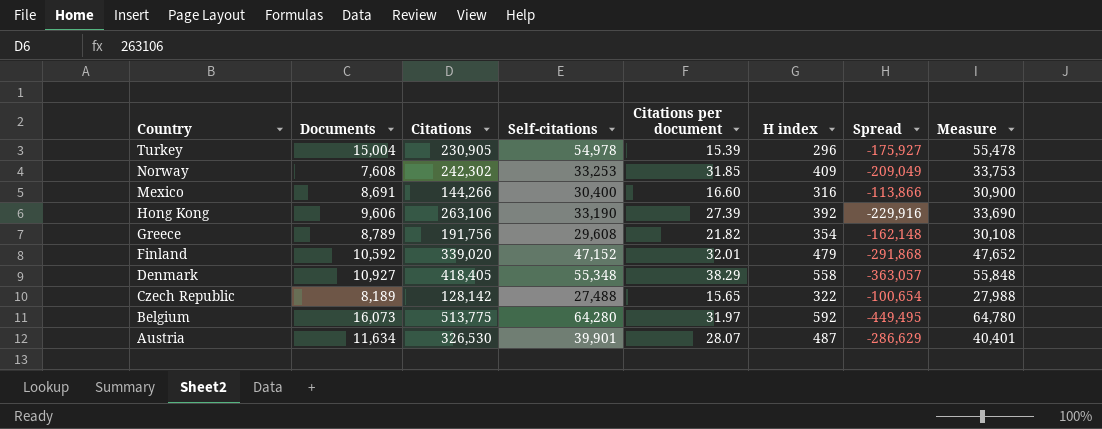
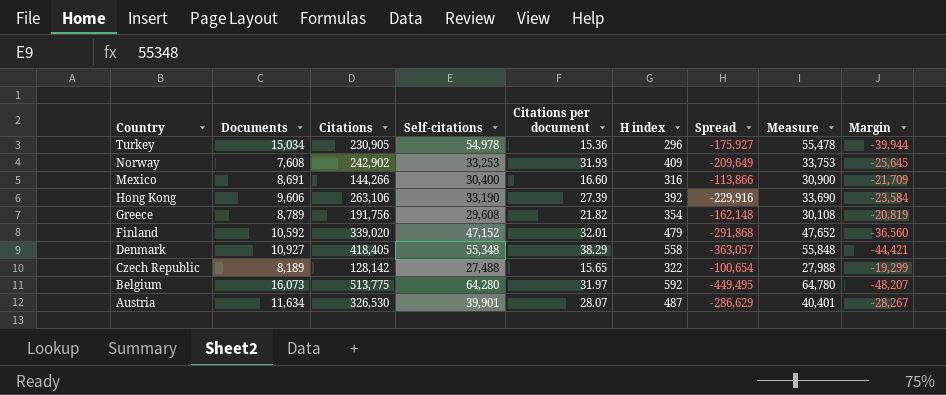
column Margin | formula: none -> [Documents] - [Self-citations]
Turkey | Documents: 15,004 -> 15,034
Turkey | Citations per document: 15.39 -> 15.36
Norway | Citations: 242,302 -> 242,902
Norway | Citations per document: 31.85 -> 31.93
Norway | Spread: -209,049 -> -209,649

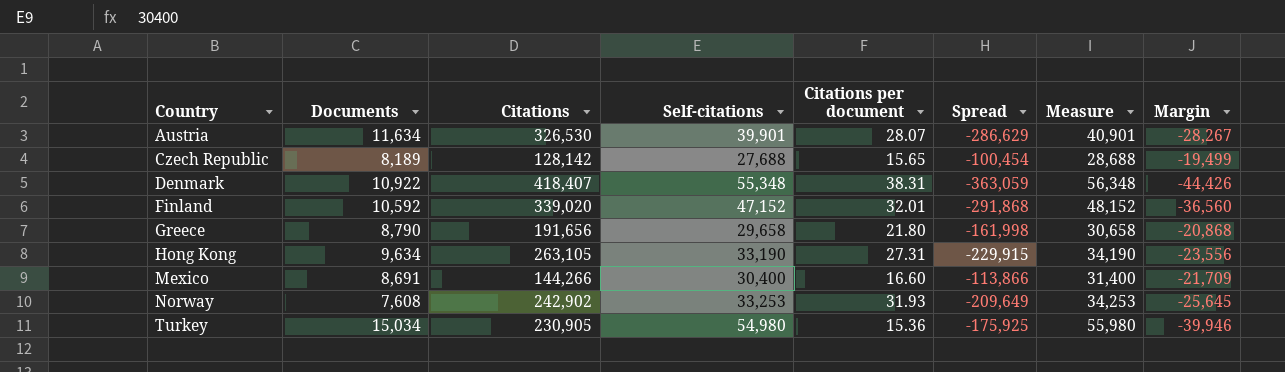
row order: Country descending -> Country ascending
column H index | position: 6 -> none
column Measure | formula: [Self-citations] + 500 -> [Self-citations] + 1000
row Belgium: 16,073 | 513,775 | 64,280 | 31.97 | 592 | -449,495 | 64,780 | -48,207 -> none
Czech Republic | Self-citations: 27,488 -> 27,688
Czech Republic | Spread: -100,654 -> -100,454
Czech Republic | Margin: -19,299 -> -19,499
Denmark | Documents: 10,927 -> 10,922
Denmark | Citations: 418,405 -> 418,407
Denmark | Citations per document: 38.29 -> 38.31
Denmark | Spread: -363,057 -> -363,059
Denmark | Margin: -44,421 -> -44,426
Greece | Documents: 8,789 -> 8,790
Greece | Citations: 191,756 -> 191,656
Greece | Self-citations: 29,608 -> 29,658
Greece | Citations per document: 21.82 -> 21.80
Greece | Spread: -162,148 -> -161,998
Greece | Margin: -20,819 -> -20,868
Hong Kong | Documents: 9,606 -> 9,634
Hong Kong | Citations: 263,106 -> 263,105
Hong Kong | Citations per document: 27.39 -> 27.31
Hong Kong | Spread: -229,916 -> -229,915
Hong Kong | Margin: -23,584 -> -23,556
Turkey | Self-citations: 54,978 -> 54,980
Turkey | Spread: -175,927 -> -175,925
Turkey | Margin: -39,944 -> -39,946

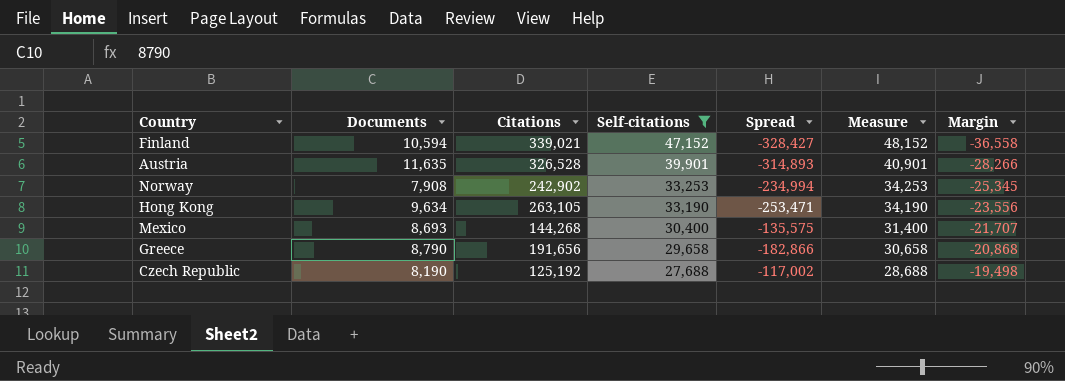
filter: none -> Self-citations <= 47,152
row order: Country ascending -> Self-citations descending
column Citations per document | formula: [Citations] / [Documents] -> none
column Spread | formula: [Self-citations] - [Citations] -> [Documents] - [Citations]
Finland | Documents: 10,592 -> 10,594
Finland | Citations: 339,020 -> 339,021
Finland | Margin: -36,560 -> -36,558
Austria | Documents: 11,634 -> 11,635
Austria | Citations: 326,530 -> 326,528
Austria | Margin: -28,267 -> -28,266
Norway | Documents: 7,608 -> 7,908
Norway | Margin: -25,645 -> -25,345
Mexico | Documents: 8,691 -> 8,693
Mexico | Citations: 144,266 -> 144,268
Mexico | Margin: -21,709 -> -21,707
Czech Republic | Documents: 8,189 -> 8,190
Czech Republic | Citations: 128,142 -> 125,192
Czech Republic | Margin: -19,499 -> -19,498

